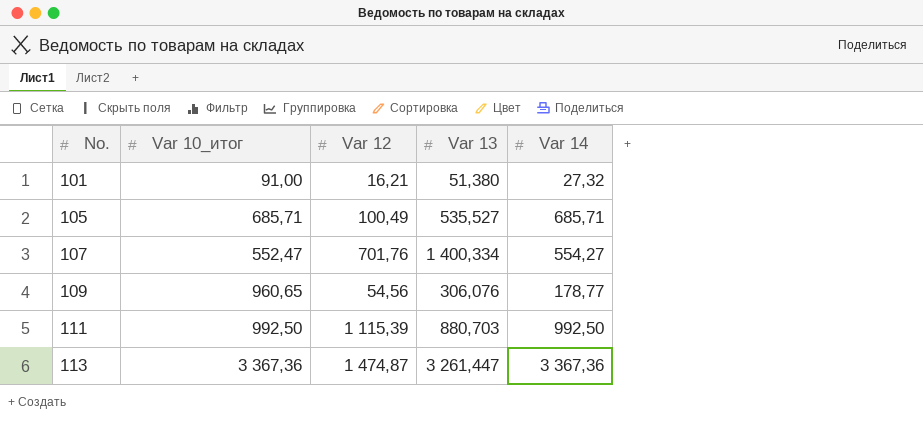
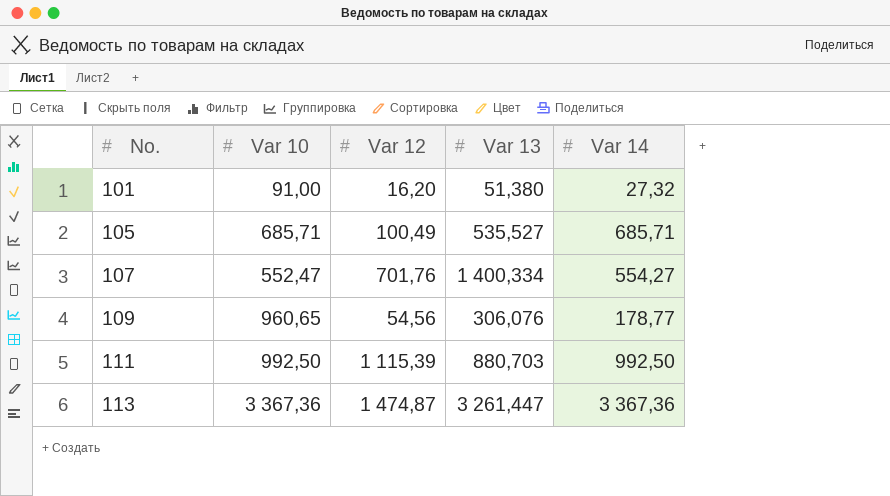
column name: Var 10_итог -> Var 10
101 | Var 12: 16,21 -> 16,20

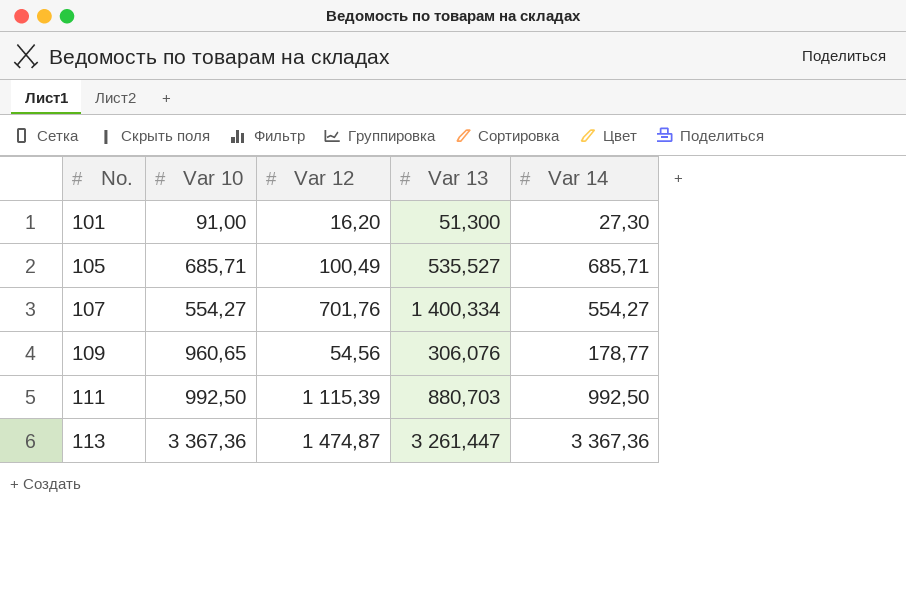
101 | Var 13: 51,380 -> 51,300
101 | Var 14: 27,32 -> 27,30
107 | Var 10: 552,47 -> 554,27

